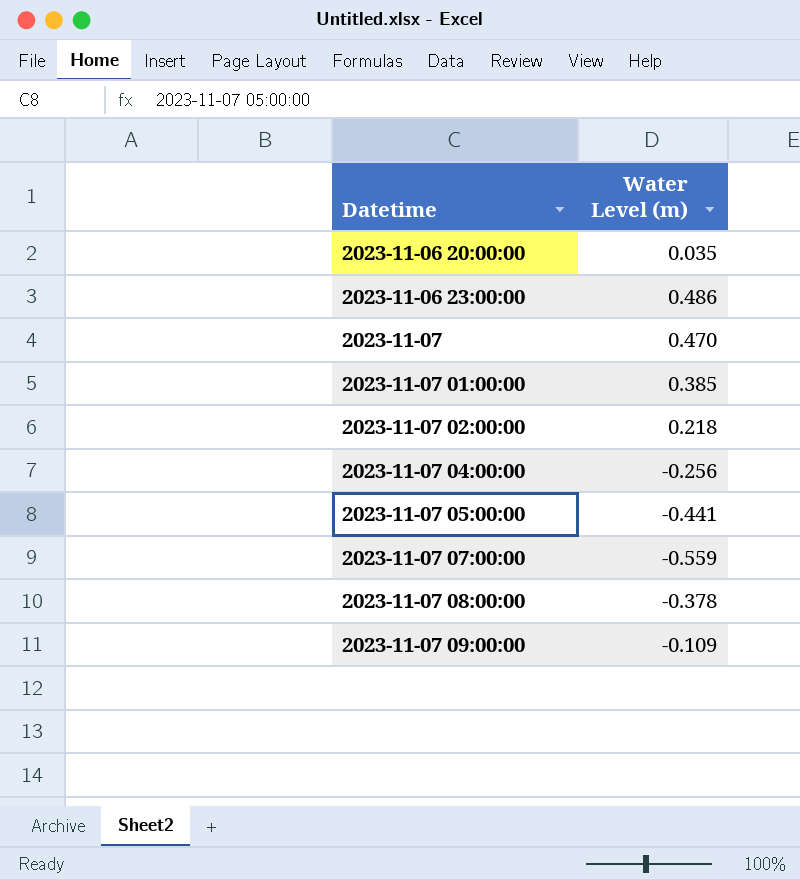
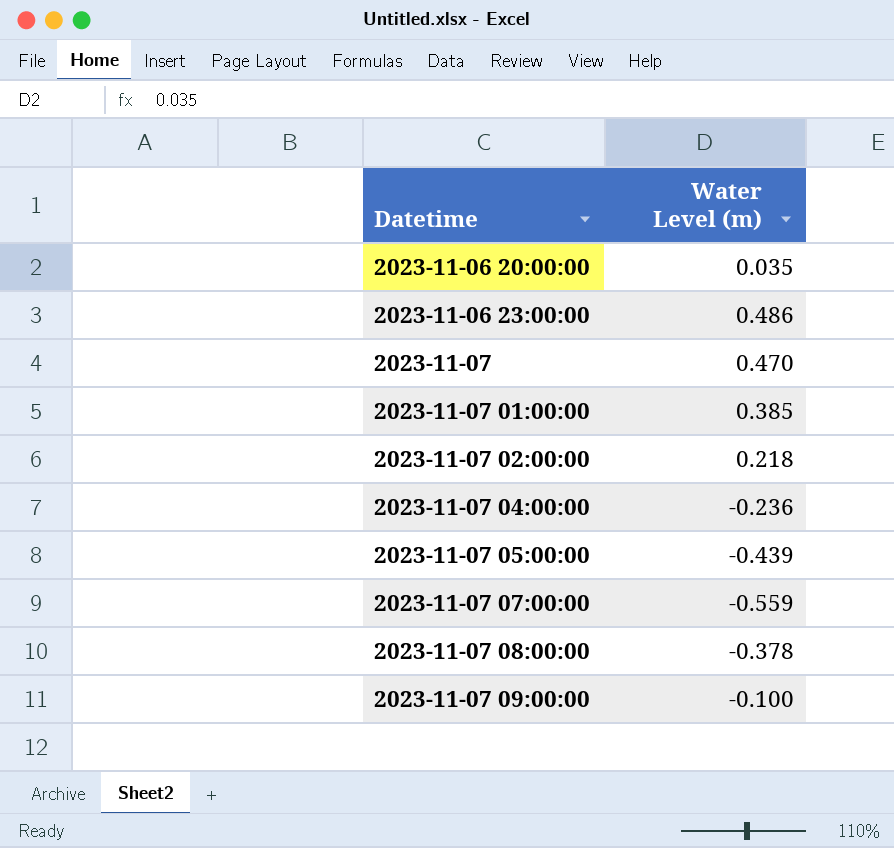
2023-11-07 04:00:00 | Water Level (m): -0.256 -> -0.236
2023-11-07 05:00:00 | Water Level (m): -0.441 -> -0.439
2023-11-07 09:00:00 | Water Level (m): -0.109 -> -0.100

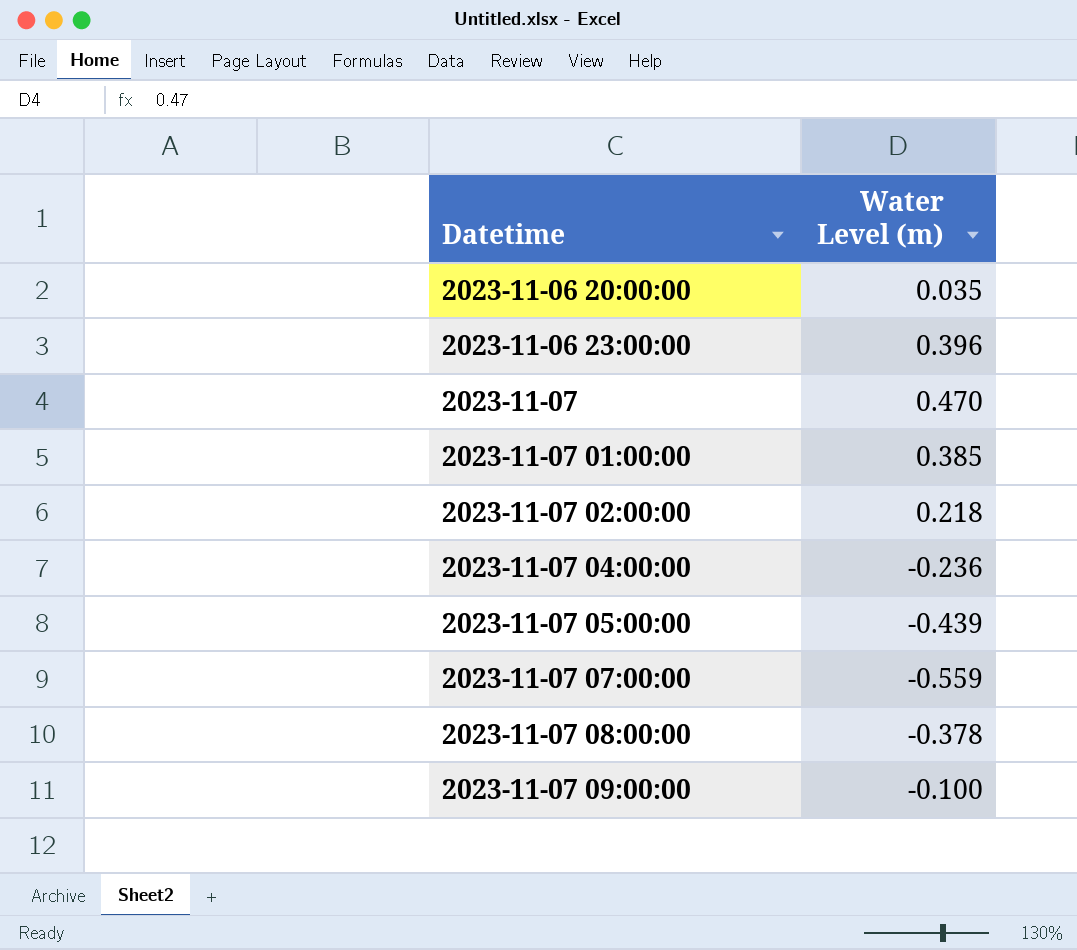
2023-11-06 23:00:00 | Water Level (m): 0.486 -> 0.396

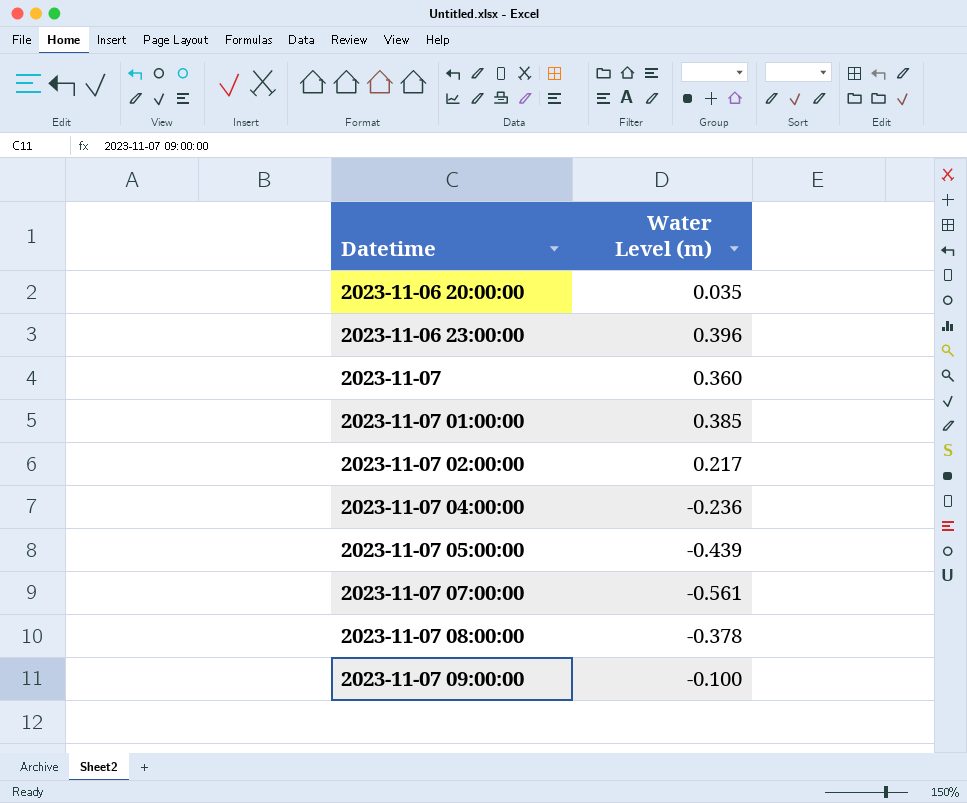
2023-11-07 | Water Level (m): 0.470 -> 0.360
2023-11-07 02:00:00 | Water Level (m): 0.218 -> 0.217
2023-11-07 07:00:00 | Water Level (m): -0.559 -> -0.561

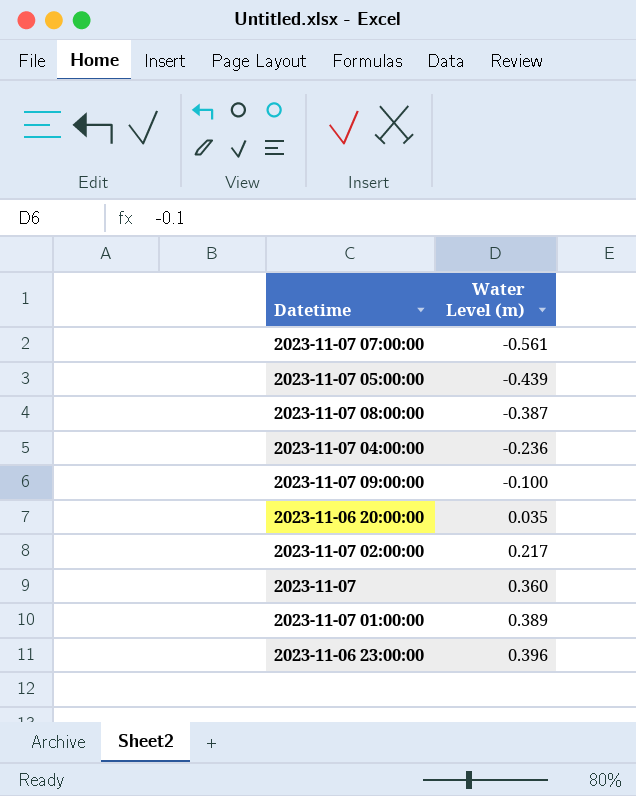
row order: Datetime ascending -> Water Level (m) ascending
2023-11-07 08:00:00 | Water Level (m): -0.378 -> -0.387
2023-11-07 01:00:00 | Water Level (m): 0.385 -> 0.389

